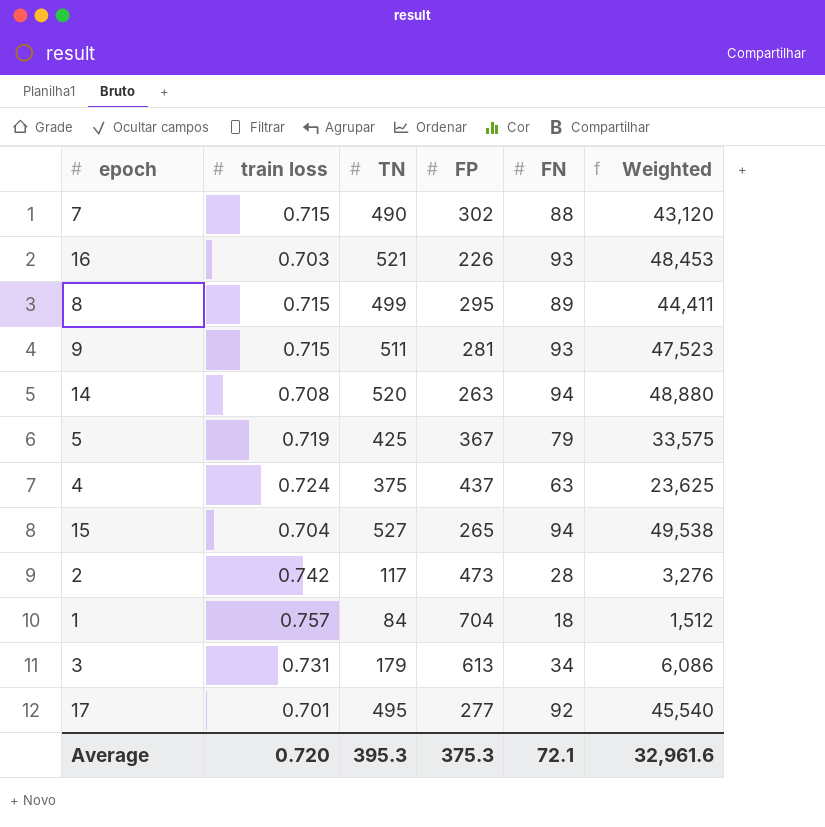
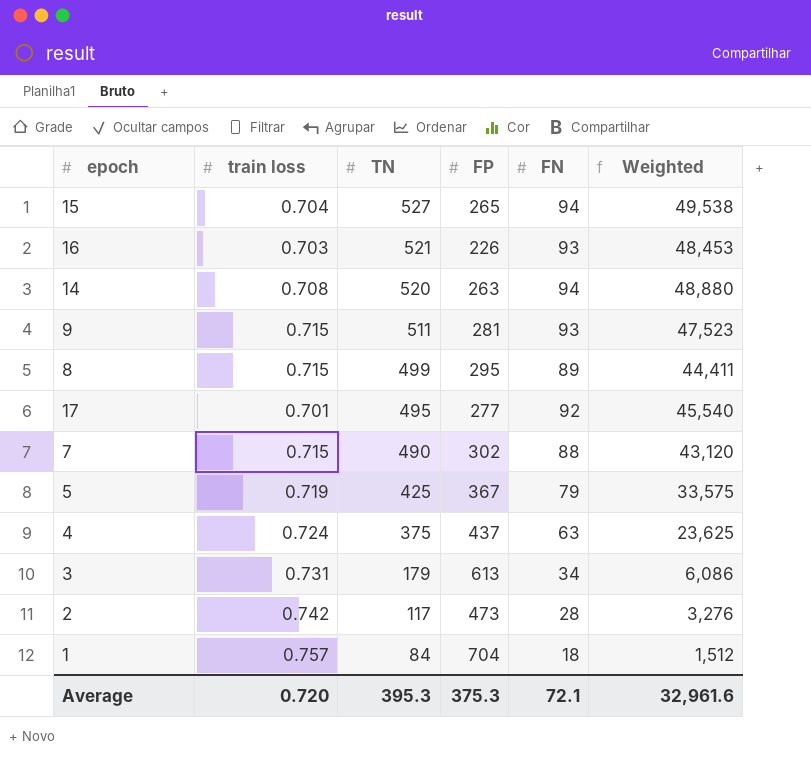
row order: none -> TN descending

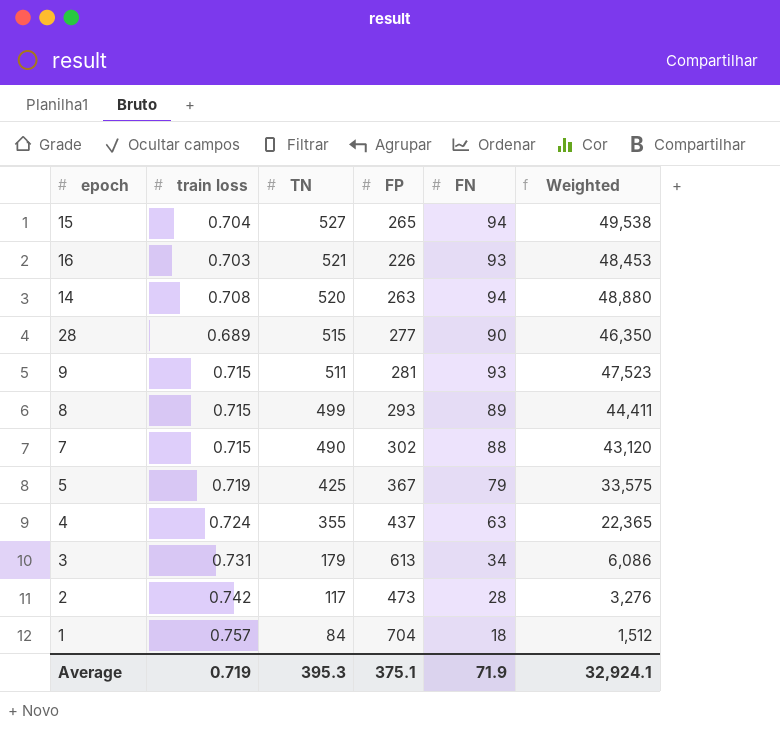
row 17: 0.701 | 495 | 277 | 92 | 45,540 -> none
row 28: none -> 0.689 | 515 | 277 | 90 | 46,350
8 | FP: 295 -> 293
4 | TN: 375 -> 355
4 | Weighted: 23,625 -> 22,365
Average | train loss: 0.720 -> 0.719
Average | FP: 375.3 -> 375.1
Average | FN: 72.1 -> 71.9
Average | Weighted: 32,961.6 -> 32,924.1

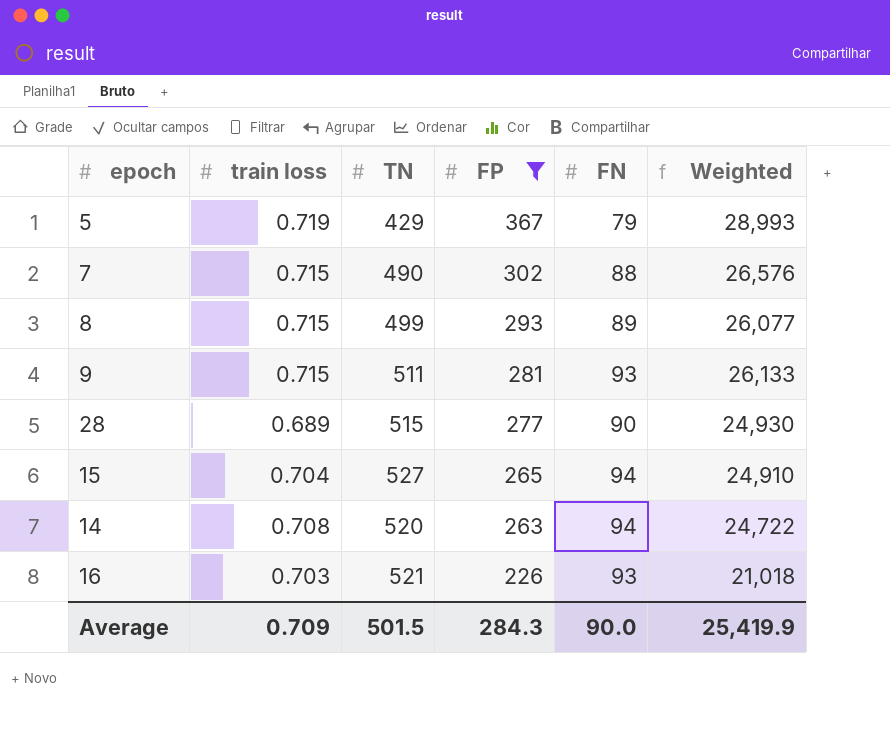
filter: none -> FP <= 367
row order: TN descending -> FP descending
column Weighted | formula: [TN] * [FN] -> [FP] * [FN]
5 | TN: 425 -> 429
Average | train loss: 0.719 -> 0.709
Average | TN: 395.3 -> 501.5
Average | FP: 375.1 -> 284.3
Average | FN: 71.9 -> 90.0
Average | Weighted: 32,924.1 -> 25,419.9

